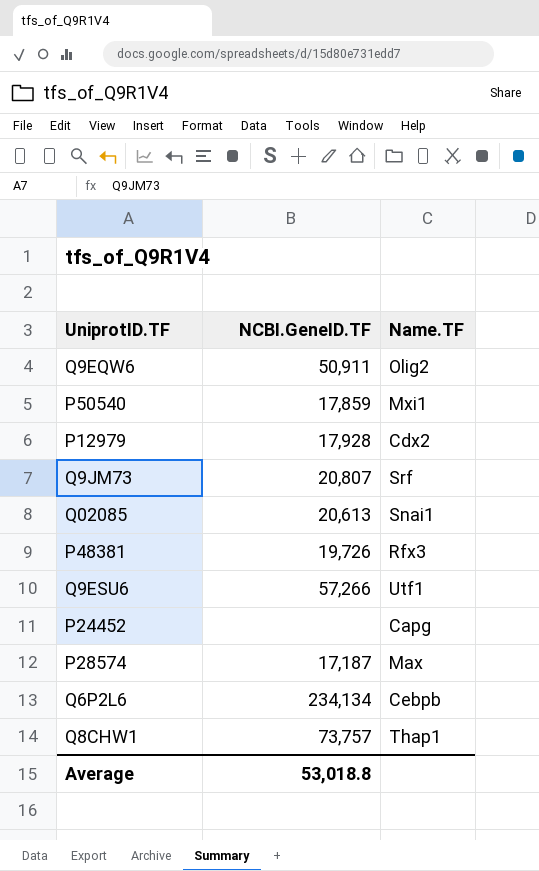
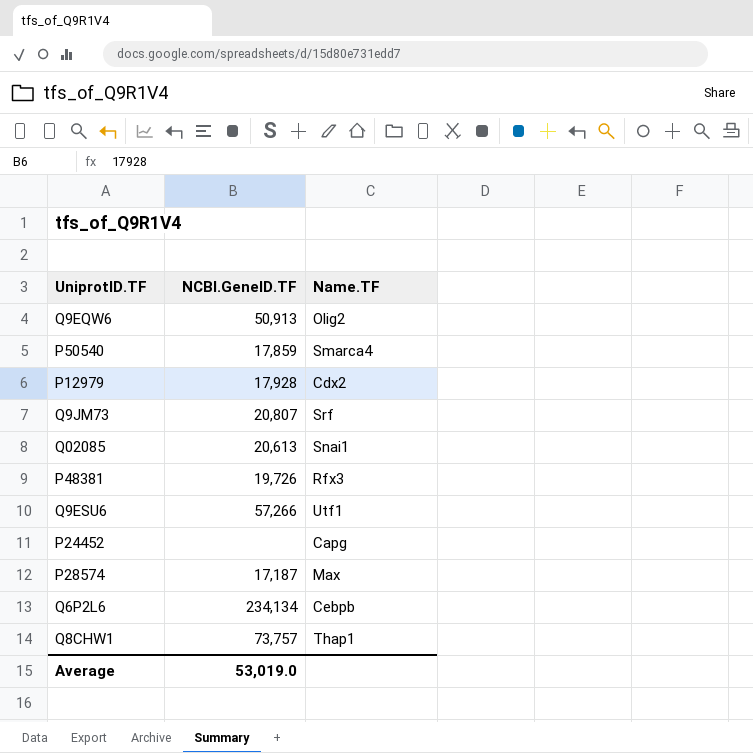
Q9EQW6 | NCBI.GeneID.TF: 50,911 -> 50,913
P50540 | Name.TF: Mxi1 -> Smarca4
Average | NCBI.GeneID.TF: 53,018.8 -> 53,019.0

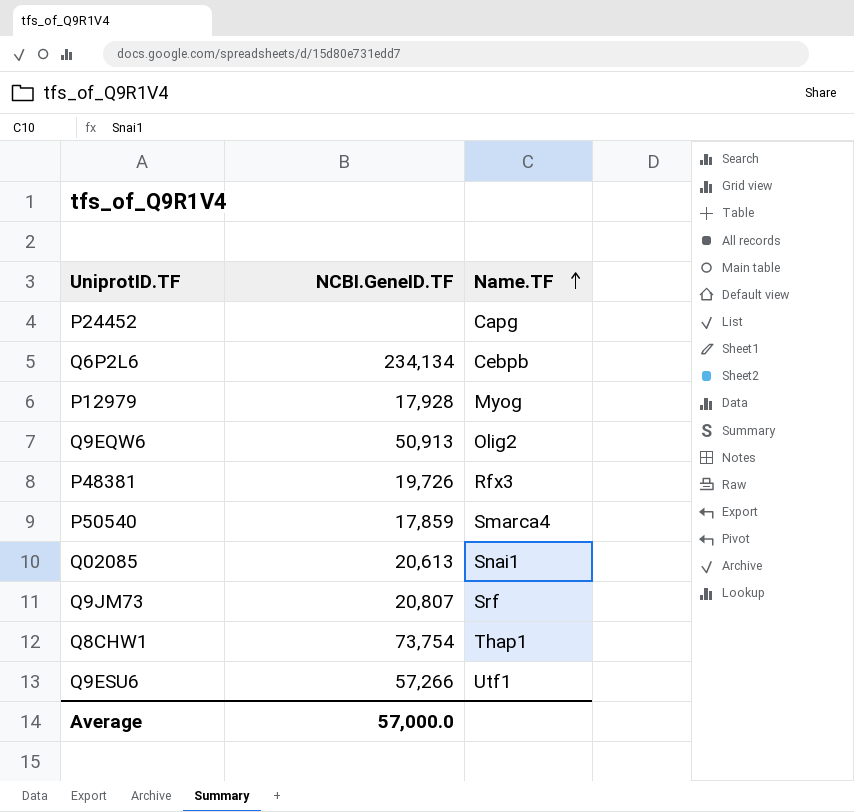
row order: none -> Name.TF ascending
row P28574: 17,187 | Max -> none
P12979 | Name.TF: Cdx2 -> Myog
Q8CHW1 | NCBI.GeneID.TF: 73,757 -> 73,754
Average | NCBI.GeneID.TF: 53,019.0 -> 57,000.0

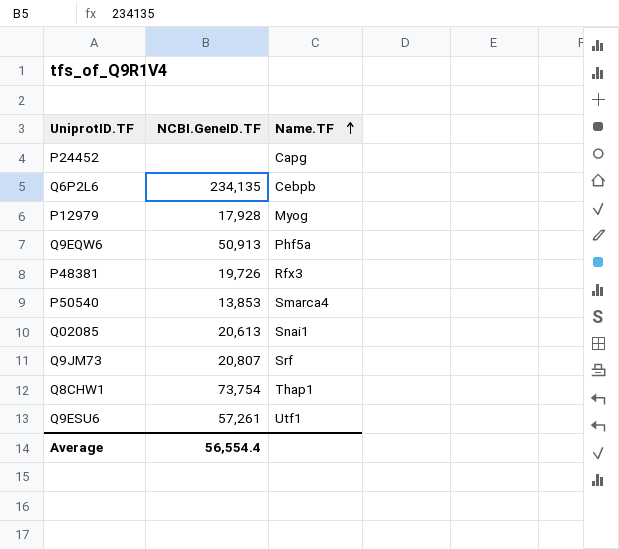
Q6P2L6 | NCBI.GeneID.TF: 234,134 -> 234,135
Q9EQW6 | Name.TF: Olig2 -> Phf5a
P50540 | NCBI.GeneID.TF: 17,859 -> 13,853
Q9ESU6 | NCBI.GeneID.TF: 57,266 -> 57,261
Average | NCBI.GeneID.TF: 57,000.0 -> 56,554.4

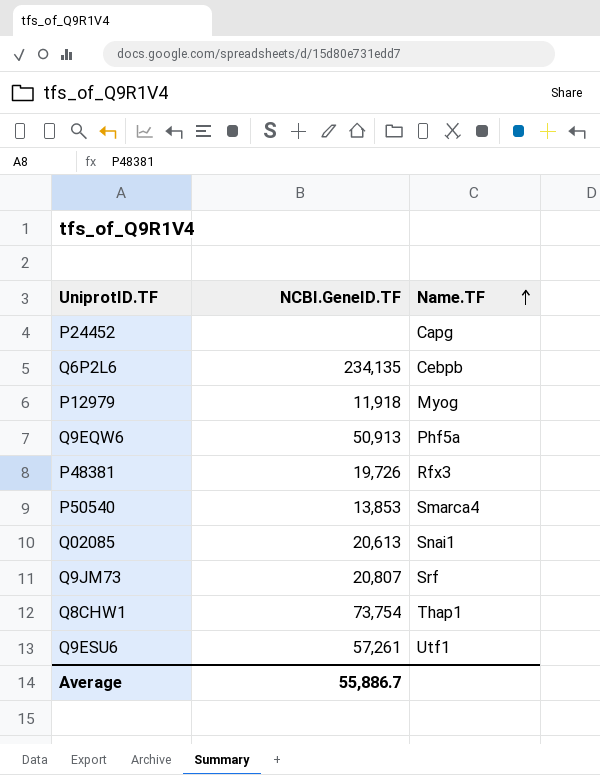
P12979 | NCBI.GeneID.TF: 17,928 -> 11,918
Average | NCBI.GeneID.TF: 56,554.4 -> 55,886.7

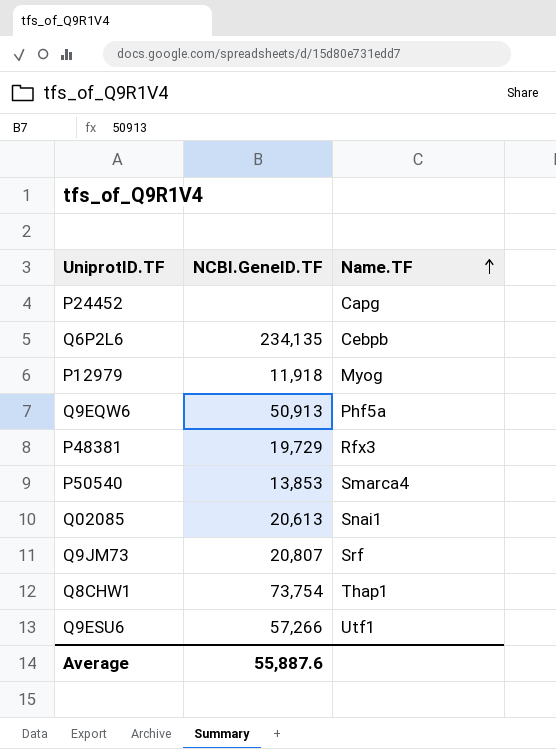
P48381 | NCBI.GeneID.TF: 19,726 -> 19,729
Q9ESU6 | NCBI.GeneID.TF: 57,261 -> 57,266
Average | NCBI.GeneID.TF: 55,886.7 -> 55,887.6

